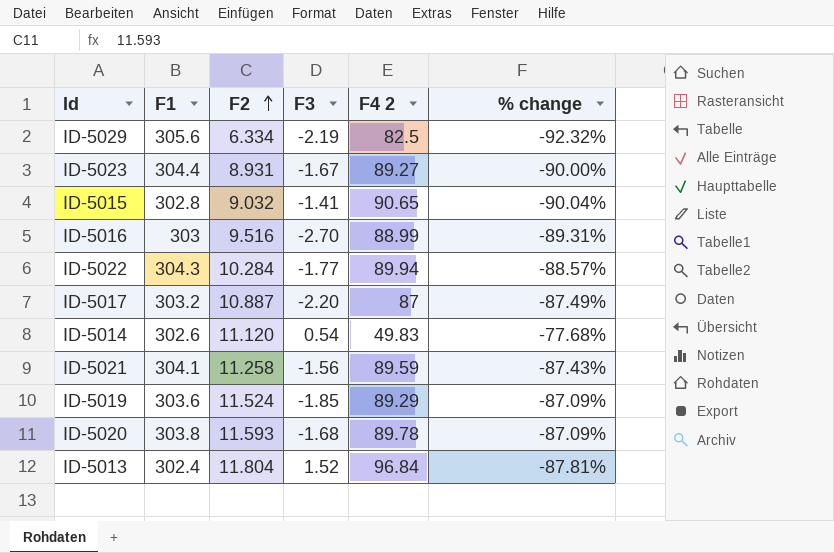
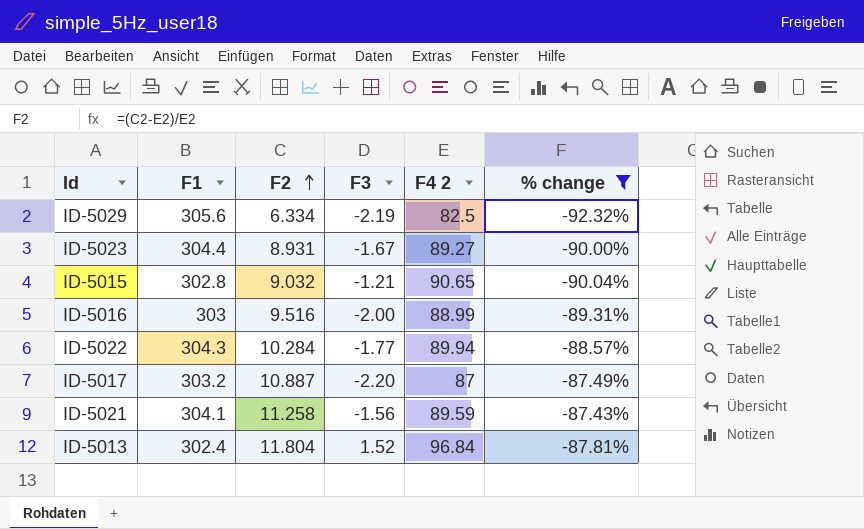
filter: none -> % change <= -87.43%
ID-5015 | F3: -1.41 -> -1.21
ID-5016 | F3: -2.70 -> -2.00

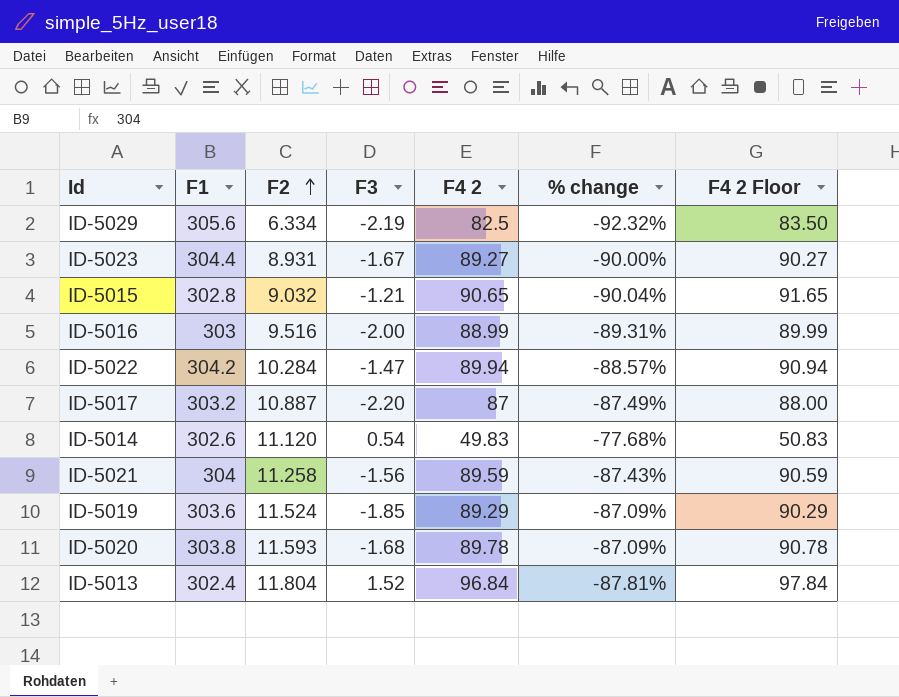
filter: % change <= -87.43% -> none
column F4 2 Floor | formula: none -> [F4 2] + 1
ID-5022 | F1: 304.3 -> 304.2
ID-5022 | F3: -1.77 -> -1.47
ID-5021 | F1: 304.1 -> 304

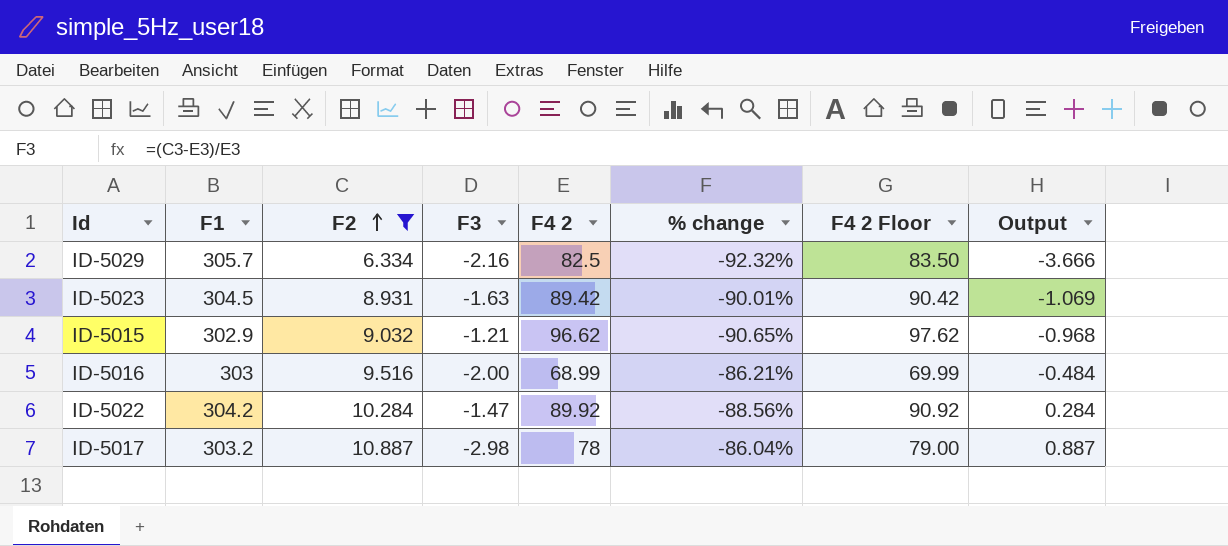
filter: none -> F2 <= 10.887
column Output | formula: none -> [F2] - 10
ID-5029 | F1: 305.6 -> 305.7
ID-5029 | F3: -2.19 -> -2.16
ID-5023 | F1: 304.4 -> 304.5
ID-5023 | F3: -1.67 -> -1.63
ID-5023 | F4 2: 89.27 -> 89.42
ID-5023 | % change: -90.00% -> -90.01%
ID-5023 | F4 2 Floor: 90.27 -> 90.42
ID-5015 | F1: 302.8 -> 302.9
ID-5015 | F4 2: 90.65 -> 96.62
ID-5015 | % change: -90.04% -> -90.65%
ID-5015 | F4 2 Floor: 91.65 -> 97.62
ID-5016 | F4 2: 88.99 -> 68.99
ID-5016 | % change: -89.31% -> -86.21%
ID-5016 | F4 2 Floor: 89.99 -> 69.99
ID-5022 | F4 2: 89.94 -> 89.92
ID-5022 | % change: -88.57% -> -88.56%
ID-5022 | F4 2 Floor: 90.94 -> 90.92
ID-5017 | F3: -2.20 -> -2.98
ID-5017 | F4 2: 87 -> 78
ID-5017 | % change: -87.49% -> -86.04%
ID-5017 | F4 2 Floor: 88.00 -> 79.00

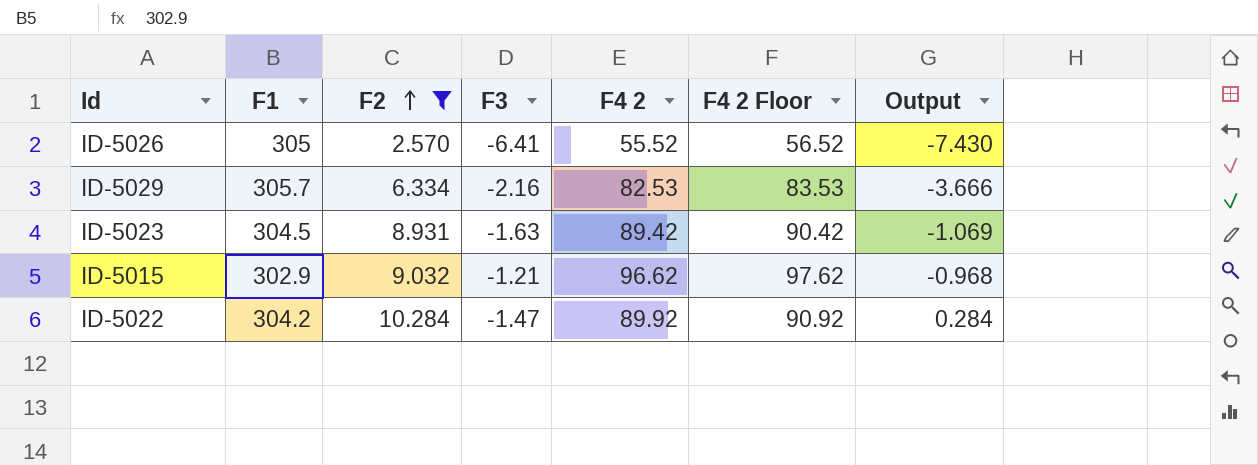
column % change | formula: ([F2] - [F4 2]) / [F4 2] -> none
row ID-5016: 303 | 9.516 | -2.00 | 68.99 | -86.21% | 69.99 | -0.484 -> none
row ID-5017: 303.2 | 10.887 | -2.98 | 78 | -86.04% | 79.00 | 0.887 -> none
row ID-5026: none -> 305 | 2.570 | -6.41 | 55.52 | 56.52 | -7.430
ID-5029 | F4 2: 82.5 -> 82.53
ID-5029 | F4 2 Floor: 83.50 -> 83.53

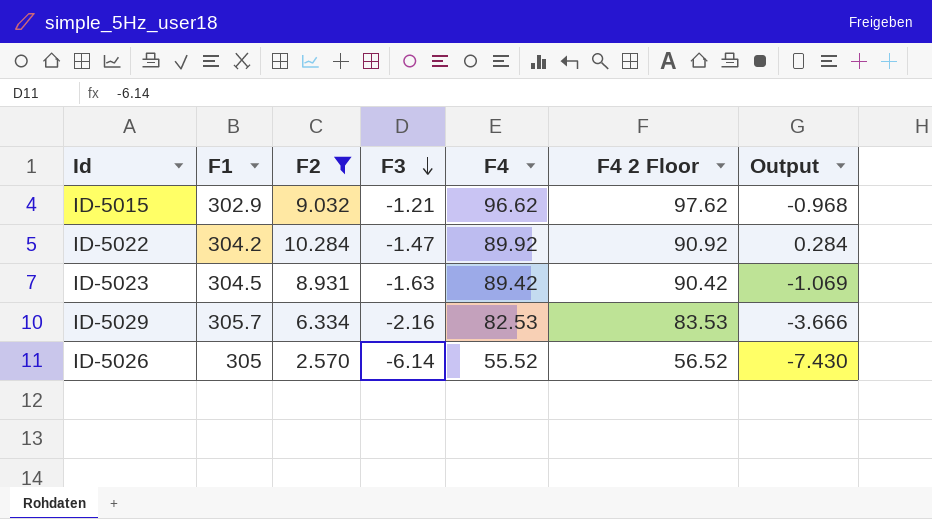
row order: F2 ascending -> F3 descending
column name: F4 2 -> F4
ID-5026 | F3: -6.41 -> -6.14

